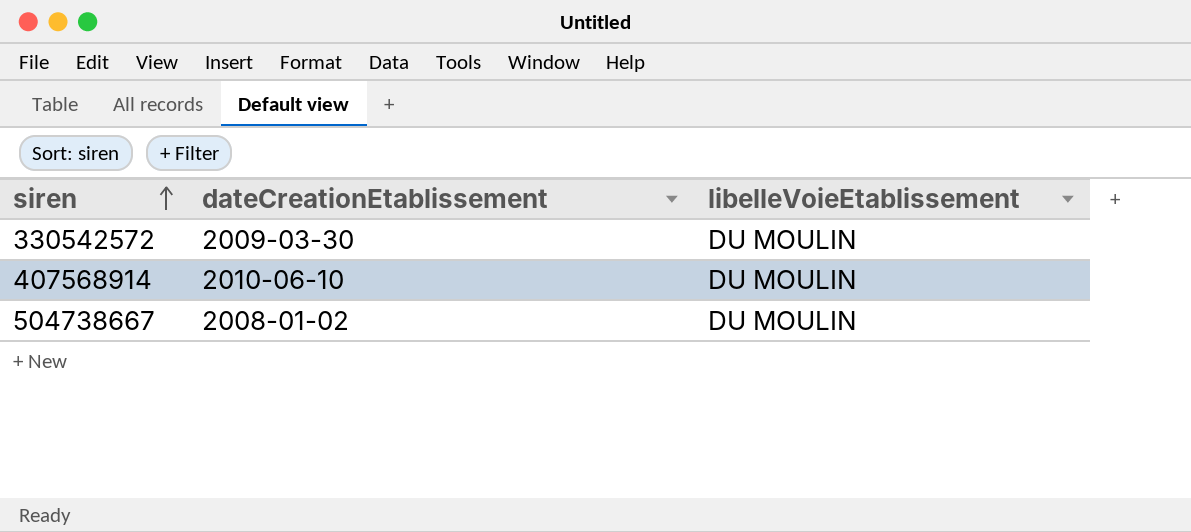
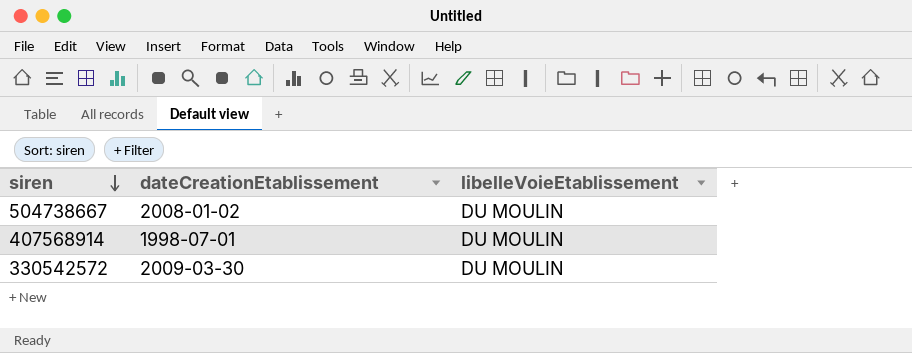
row order: siren ascending -> siren descending
407568914 | dateCreationEtablissement: 2010-06-10 -> 1998-07-01

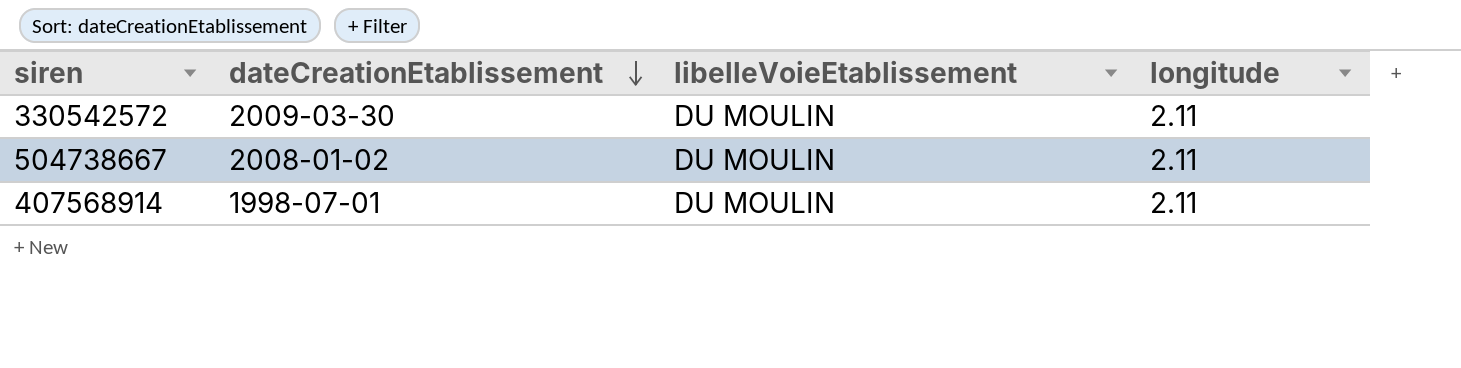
row order: siren descending -> dateCreationEtablissement descending
column longitude | position: none -> 4

